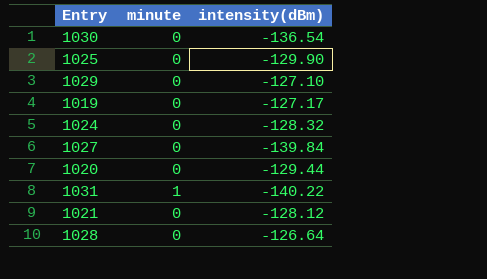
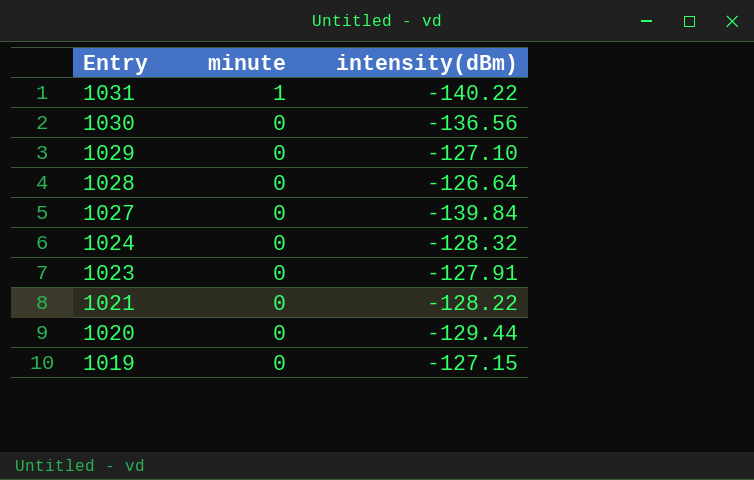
row order: none -> Entry descending
row 1025: 0 | -129.90 -> none
1030 | intensity(dBm): -136.54 -> -136.56
row 1023: none -> 0 | -127.91
1021 | intensity(dBm): -128.12 -> -128.22
1019 | intensity(dBm): -127.17 -> -127.15

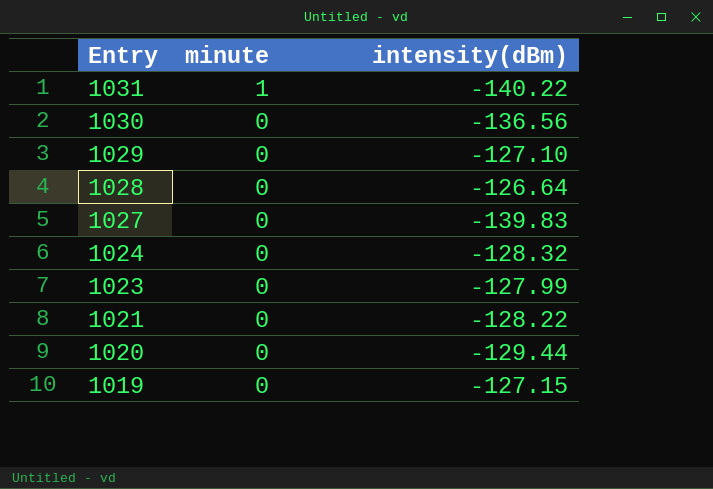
1027 | intensity(dBm): -139.84 -> -139.83
1023 | intensity(dBm): -127.91 -> -127.99

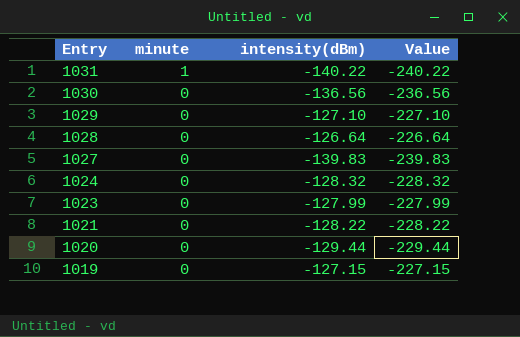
column Value | formula: none -> [intensity(dBm)] - 100

